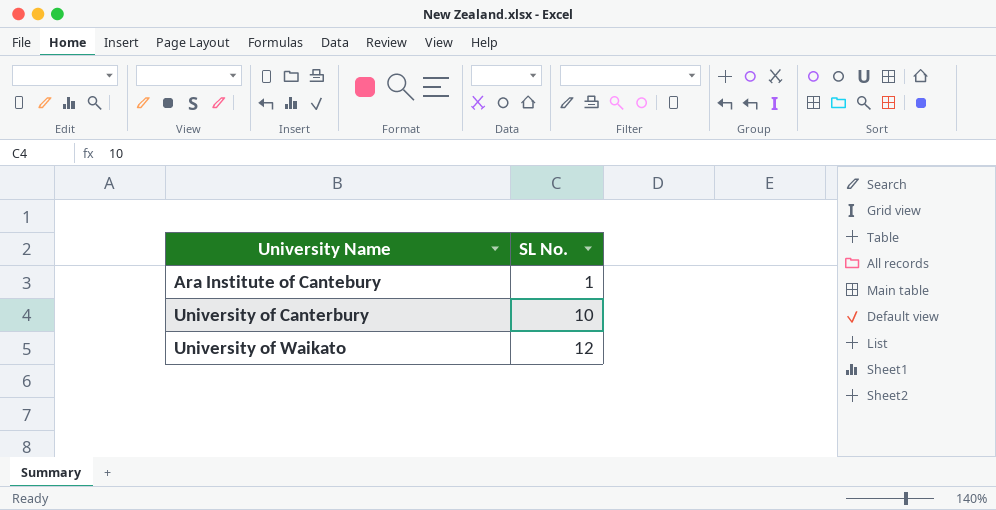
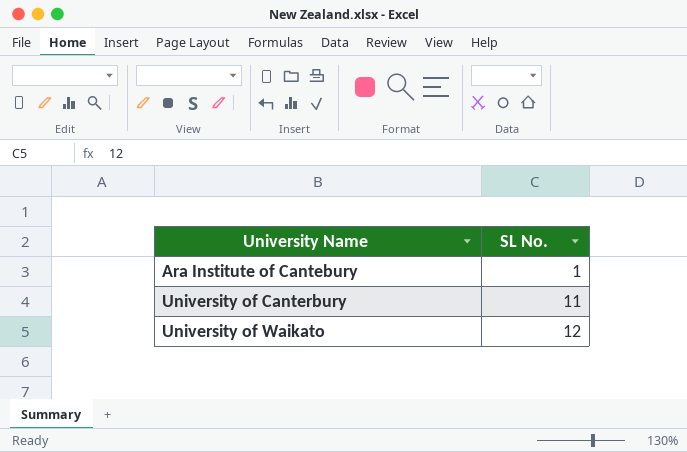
University of Canterbury | SL No.: 10 -> 11

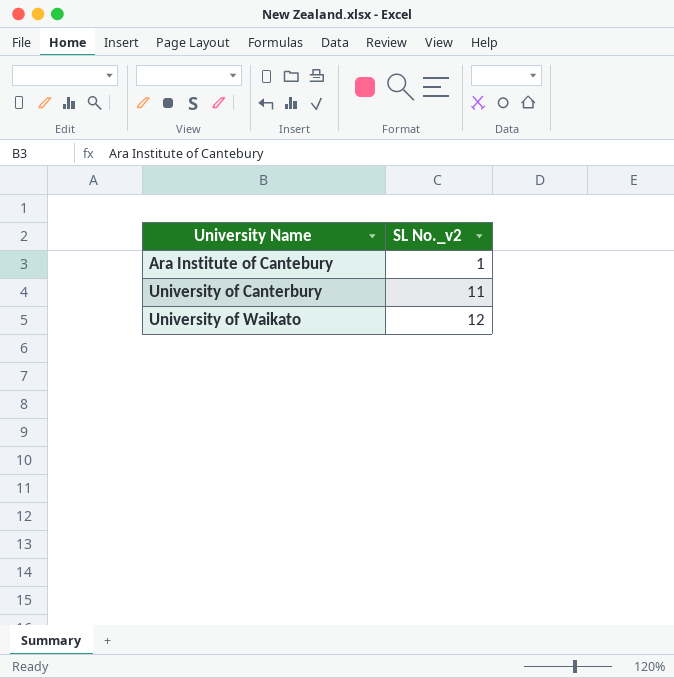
column name: SL No. -> SL No._v2

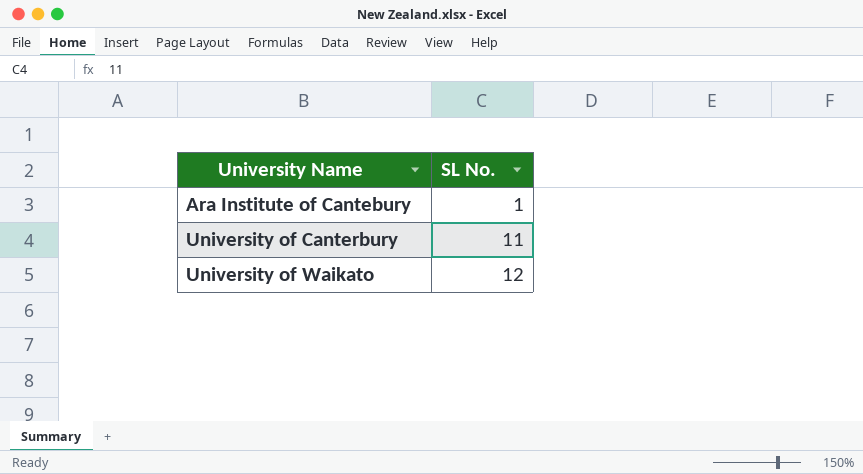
column name: SL No._v2 -> SL No.

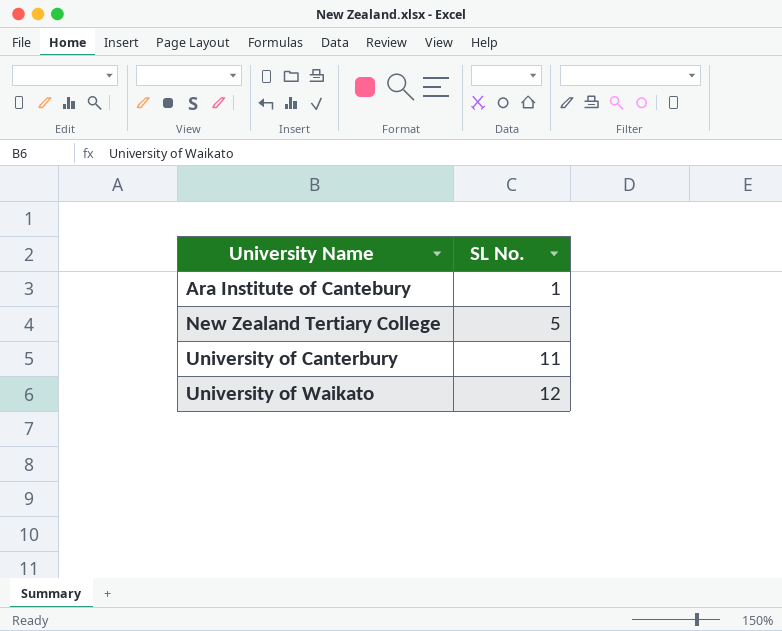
row New Zealand Tertiary College: none -> 5

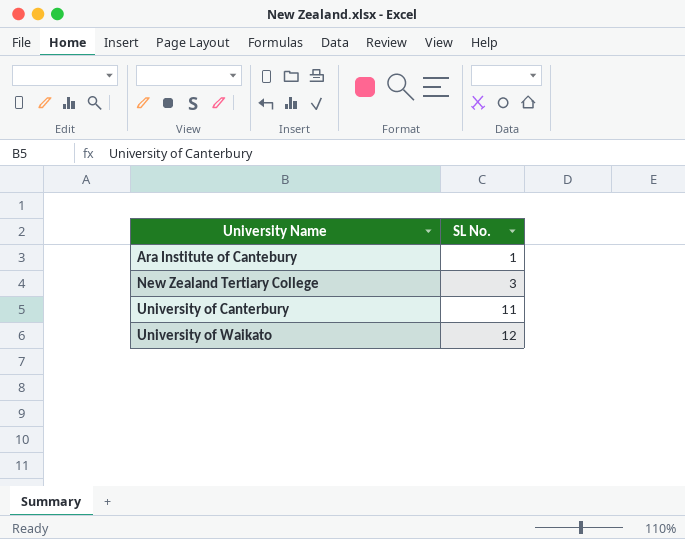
New Zealand Tertiary College | SL No.: 5 -> 3

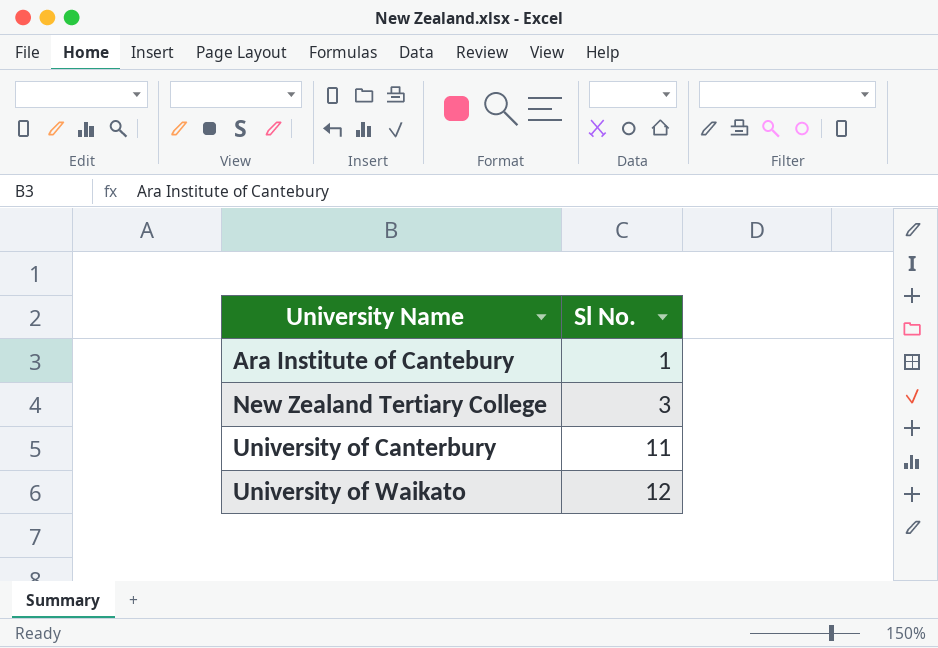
column name: SL No. -> Sl No.

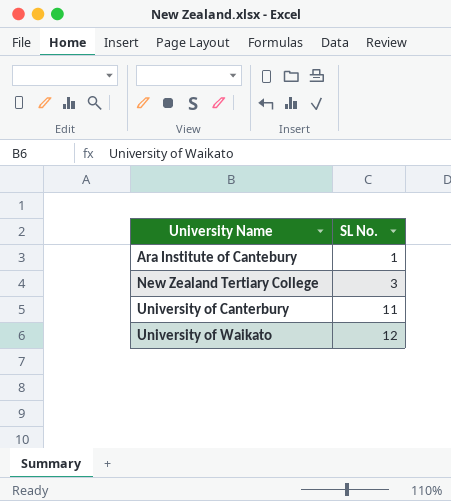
column name: Sl No. -> SL No.

